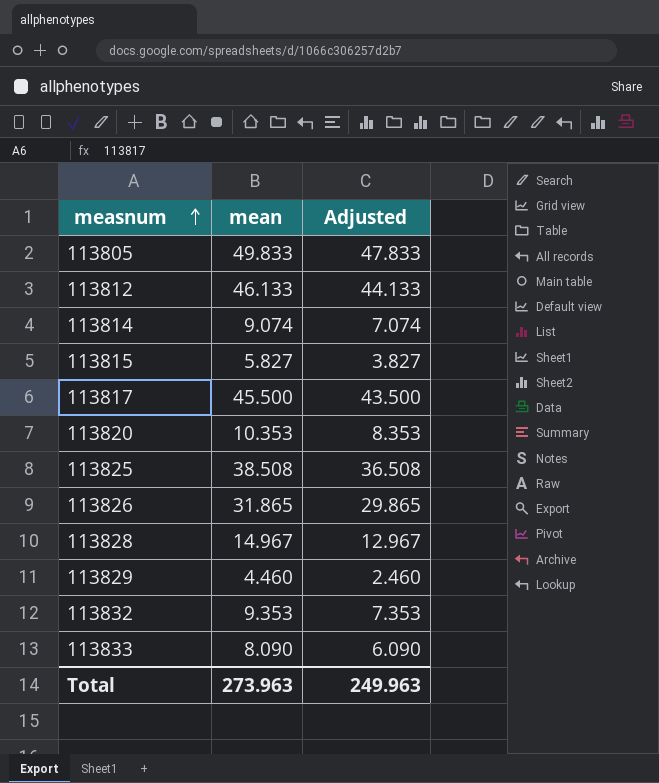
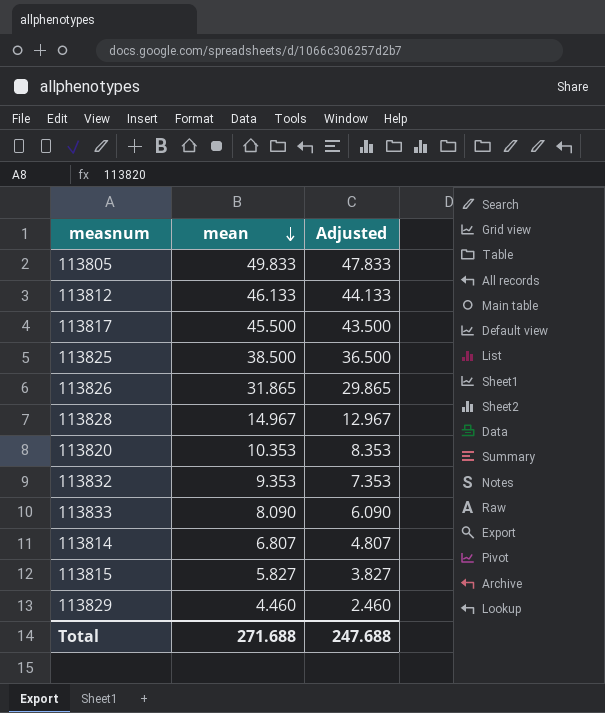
row order: measnum ascending -> mean descending
113825 | mean: 38.508 -> 38.500
113825 | Adjusted: 36.508 -> 36.500
113814 | mean: 9.074 -> 6.807
113814 | Adjusted: 7.074 -> 4.807
Total | mean: 273.963 -> 271.688
Total | Adjusted: 249.963 -> 247.688

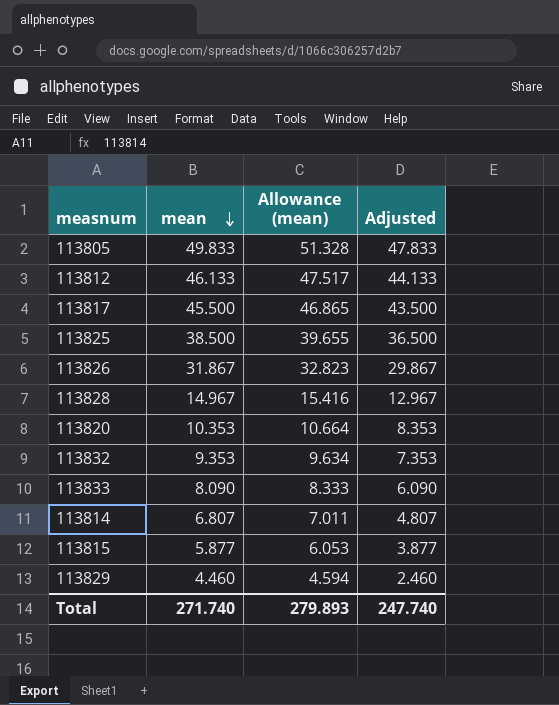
column Allowance (mean) | formula: none -> [mean] * 1.03
113826 | mean: 31.865 -> 31.867
113826 | Adjusted: 29.865 -> 29.867
113815 | mean: 5.827 -> 5.877
113815 | Adjusted: 3.827 -> 3.877
Total | mean: 271.688 -> 271.740
Total | Adjusted: 247.688 -> 247.740

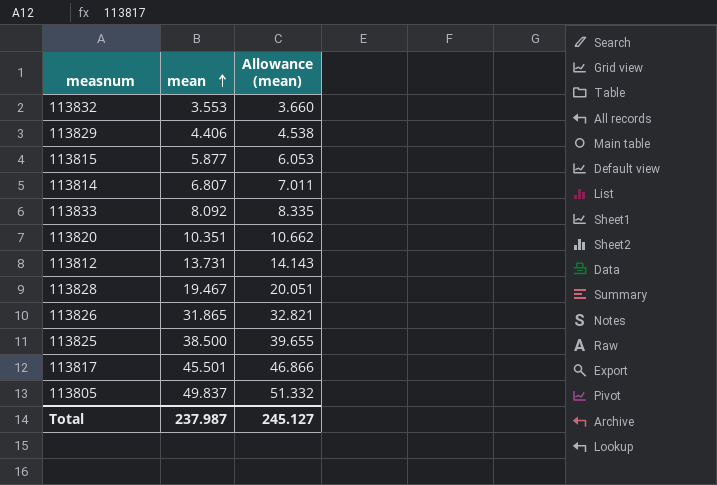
row order: mean descending -> mean ascending
column Adjusted | formula: [mean] - 2 -> none
113832 | mean: 9.353 -> 3.553
113832 | Allowance (mean): 9.634 -> 3.660
113829 | mean: 4.460 -> 4.406
113829 | Allowance (mean): 4.594 -> 4.538
113833 | mean: 8.090 -> 8.092
113833 | Allowance (mean): 8.333 -> 8.335
113820 | mean: 10.353 -> 10.351
113820 | Allowance (mean): 10.664 -> 10.662
113812 | mean: 46.133 -> 13.731
113812 | Allowance (mean): 47.517 -> 14.143
113828 | mean: 14.967 -> 19.467
113828 | Allowance (mean): 15.416 -> 20.051
113826 | mean: 31.867 -> 31.865
113826 | Allowance (mean): 32.823 -> 32.821
113817 | mean: 45.500 -> 45.501
113817 | Allowance (mean): 46.865 -> 46.866
113805 | mean: 49.833 -> 49.837
113805 | Allowance (mean): 51.328 -> 51.332
Total | mean: 271.740 -> 237.987
Total | Allowance (mean): 279.893 -> 245.127

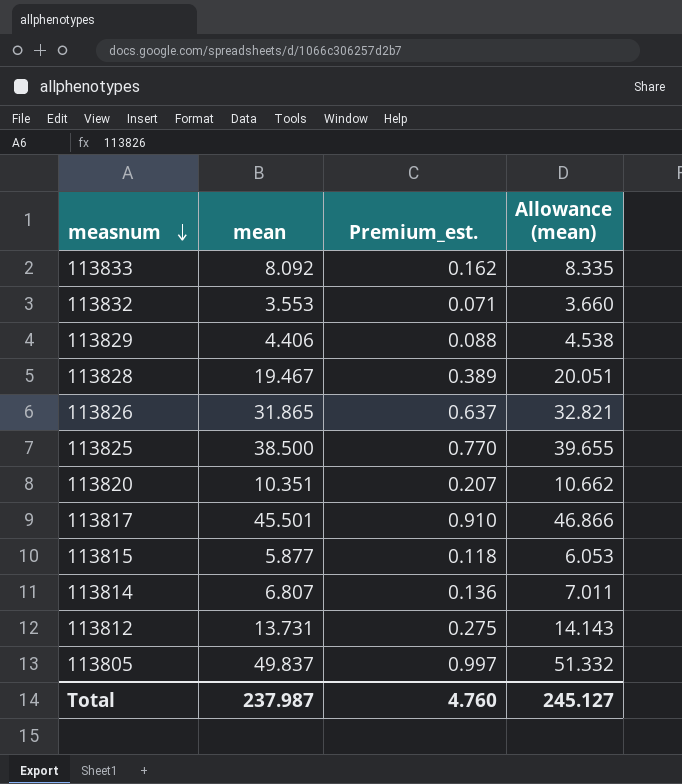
row order: mean ascending -> measnum descending
column Premium_est. | formula: none -> [mean] * 0.02

